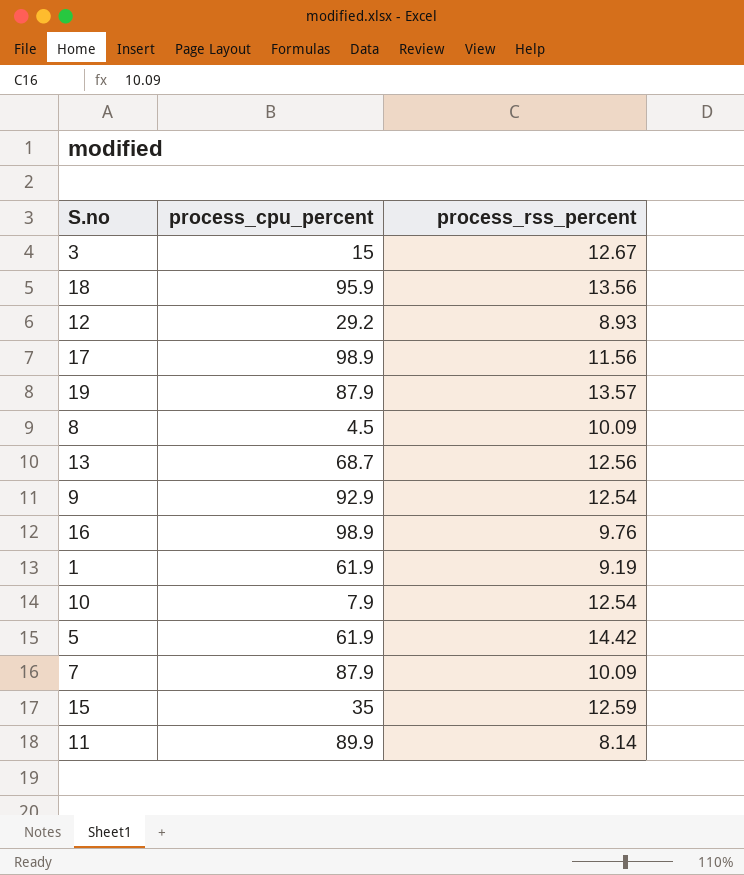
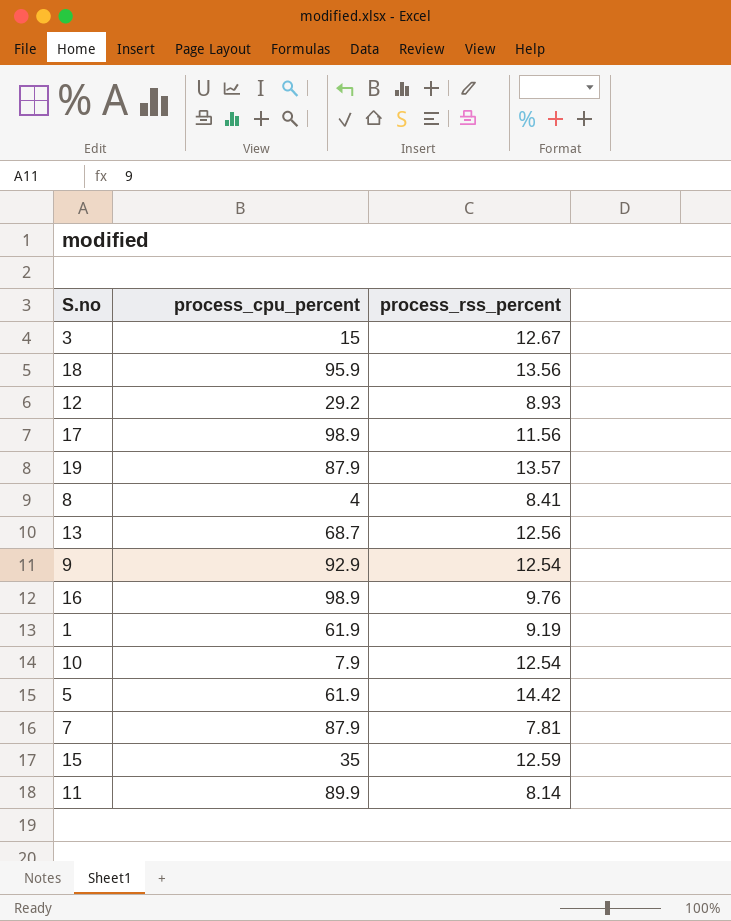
8 | process_cpu_percent: 4.5 -> 4
8 | process_rss_percent: 10.09 -> 8.41
7 | process_rss_percent: 10.09 -> 7.81

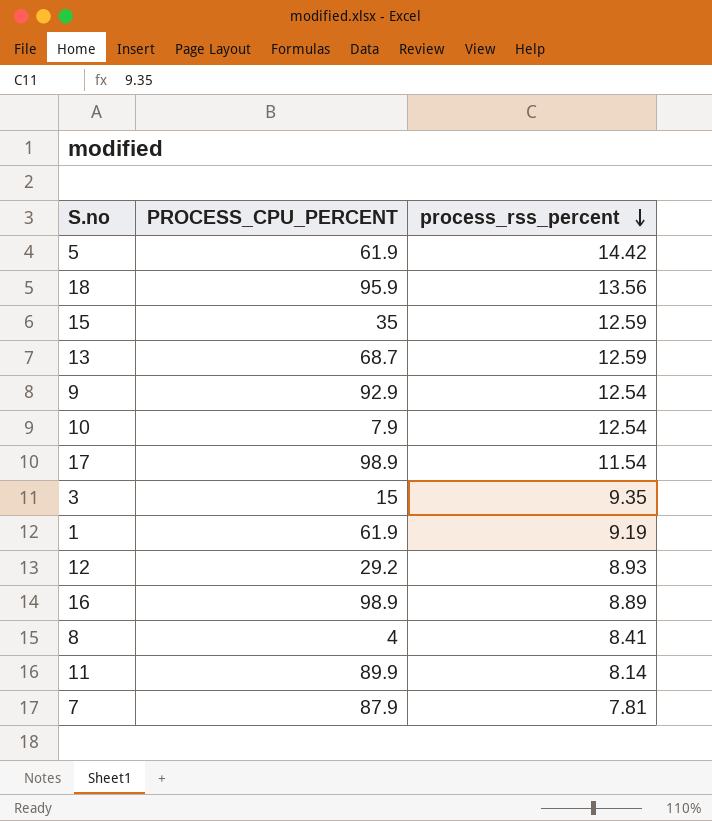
row order: none -> process_rss_percent descending
column name: process_cpu_percent -> PROCESS_CPU_PERCENT
row 19: 87.9 | 13.57 -> none
13 | process_rss_percent: 12.56 -> 12.59
17 | process_rss_percent: 11.56 -> 11.54
3 | process_rss_percent: 12.67 -> 9.35
16 | process_rss_percent: 9.76 -> 8.89

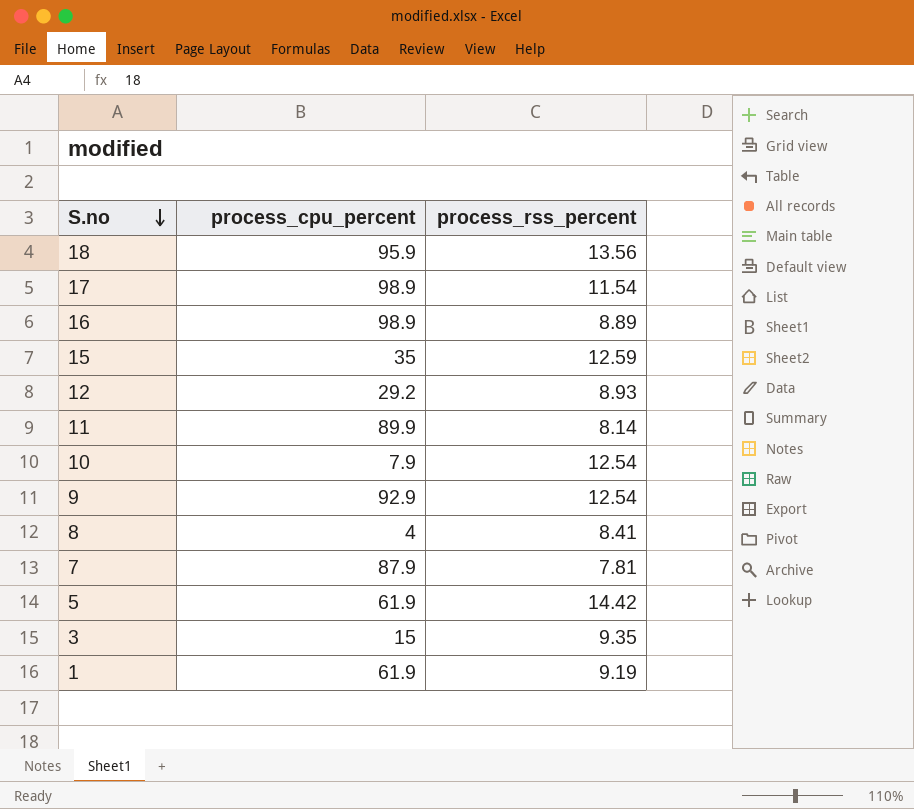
row order: process_rss_percent descending -> S.no descending
column name: PROCESS_CPU_PERCENT -> process_cpu_percent
row 13: 68.7 | 12.59 -> none

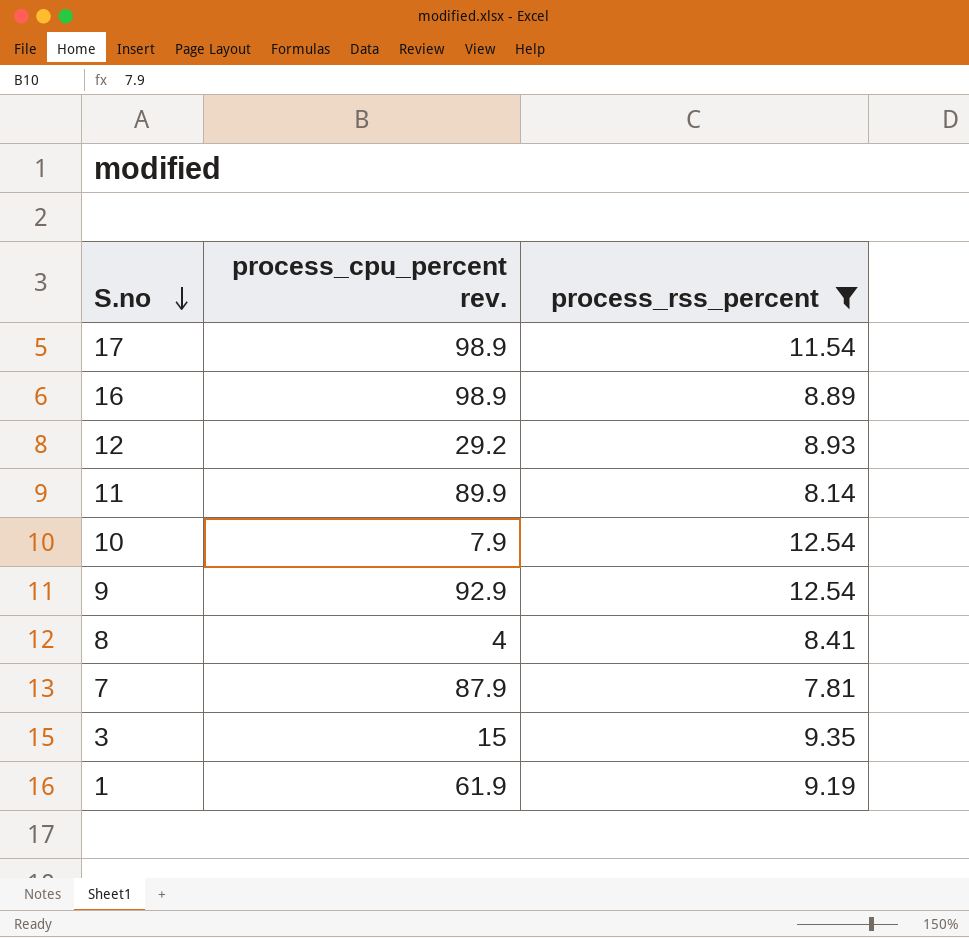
filter: none -> process_rss_percent <= 12.54
column name: process_cpu_percent -> process_cpu_percent rev.

